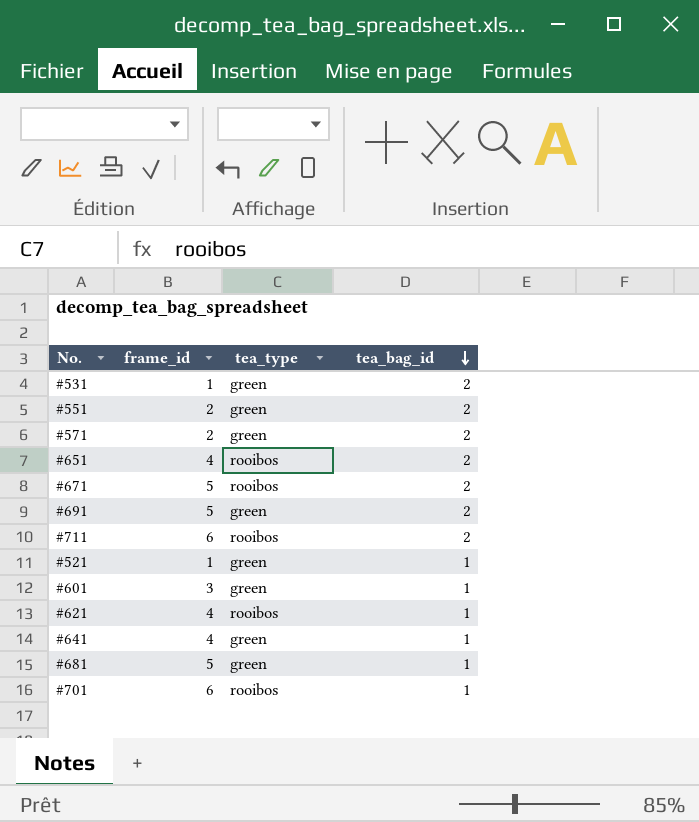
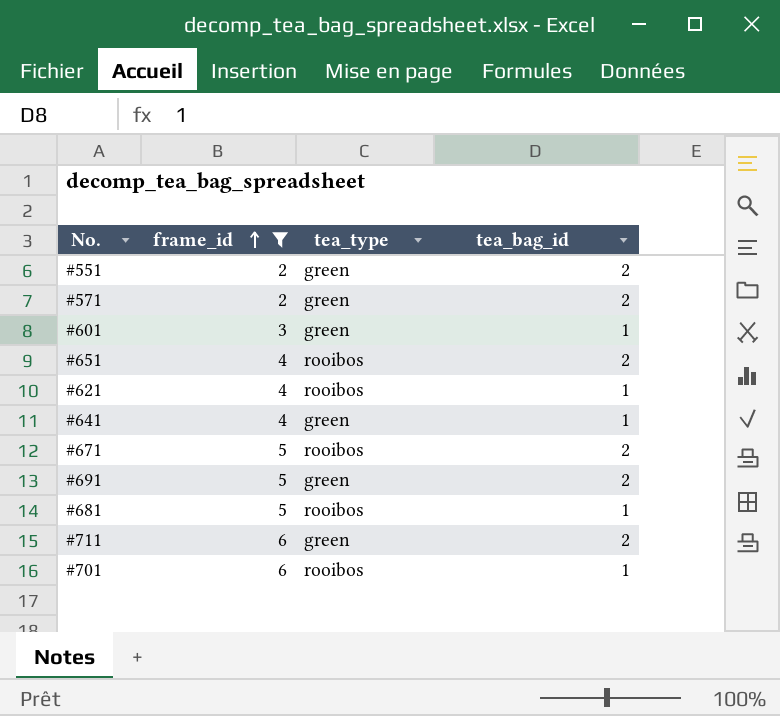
filter: none -> frame_id != 1
row order: tea_bag_id descending -> frame_id ascending
#681 | tea_type: green -> rooibos
#711 | tea_type: rooibos -> green

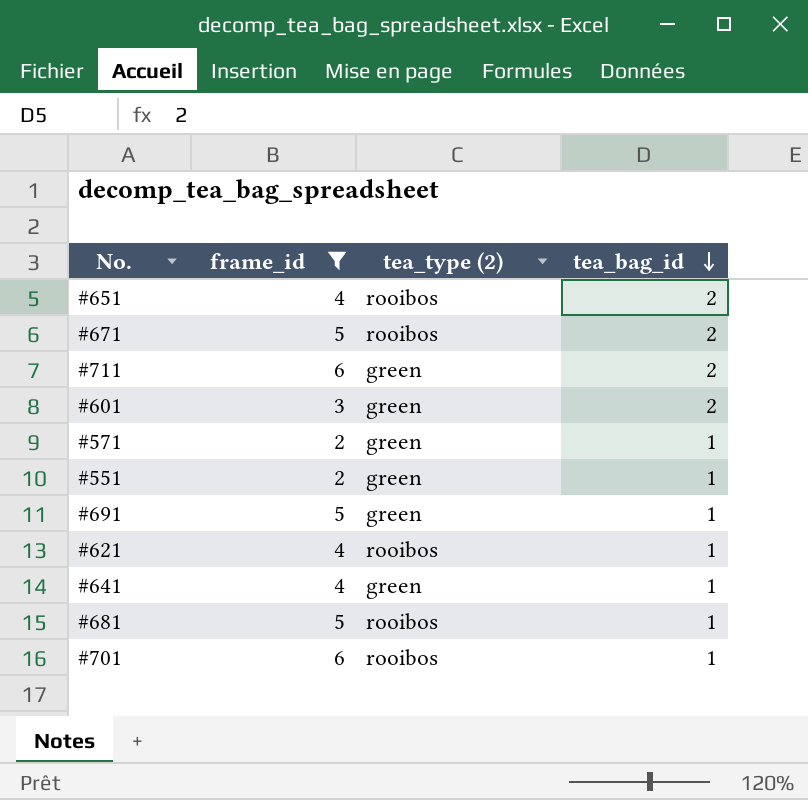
row order: frame_id ascending -> tea_bag_id descending
column name: tea_type -> tea_type (2)
#601 | tea_bag_id: 1 -> 2
#571 | tea_bag_id: 2 -> 1
#551 | tea_bag_id: 2 -> 1
#691 | tea_bag_id: 2 -> 1

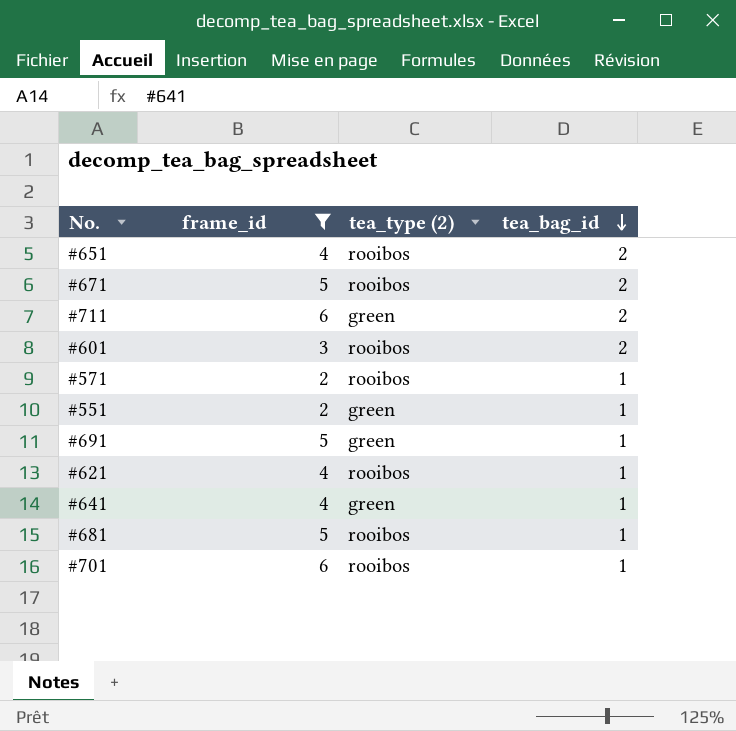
#601 | tea_type (2): green -> rooibos
#571 | tea_type (2): green -> rooibos

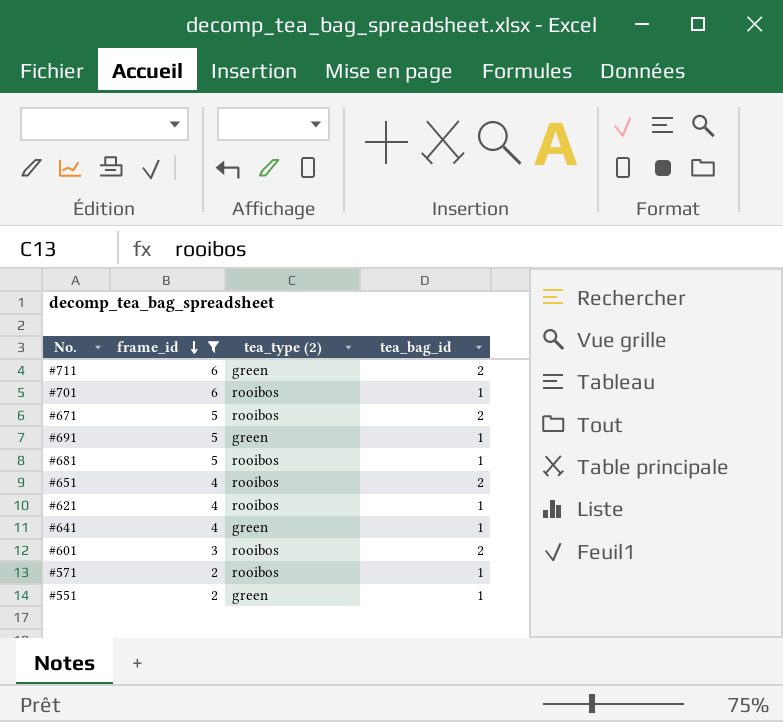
row order: tea_bag_id descending -> frame_id descending

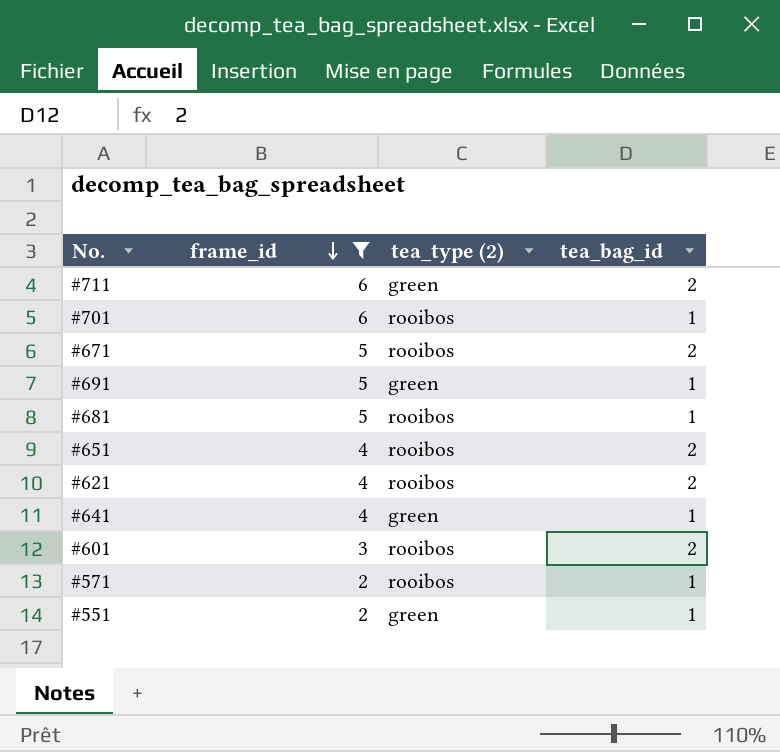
#621 | tea_bag_id: 1 -> 2

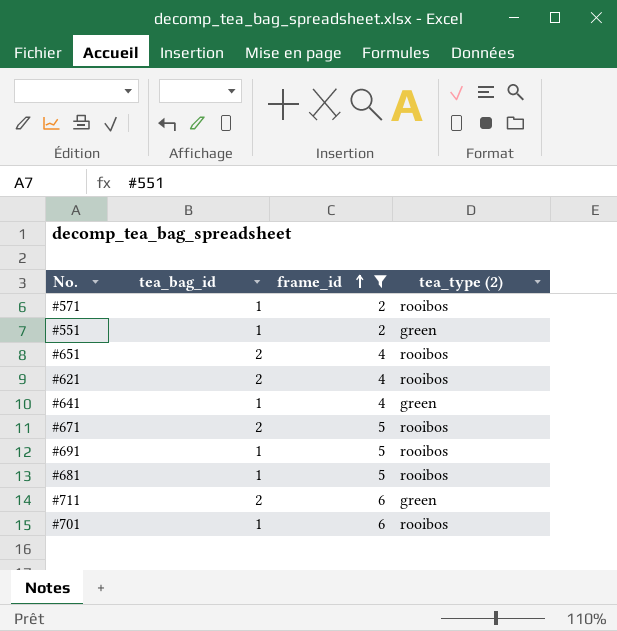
row order: frame_id descending -> frame_id ascending
column tea_bag_id | position: 4 -> 2
row #601: 3 | rooibos | 2 -> none
#691 | tea_type (2): green -> rooibos

